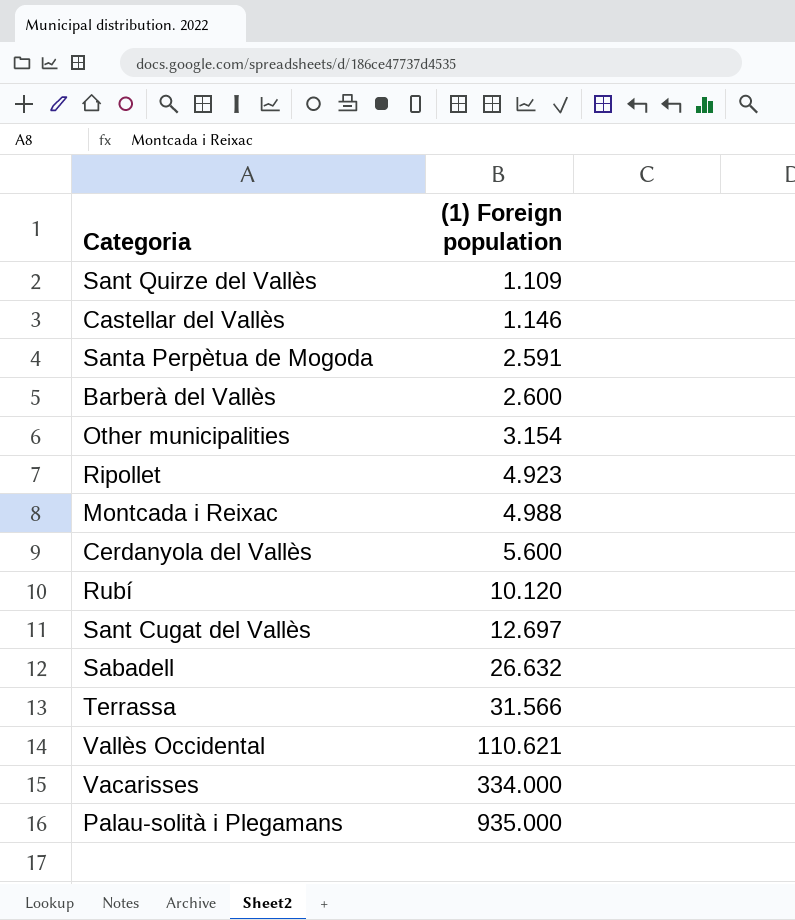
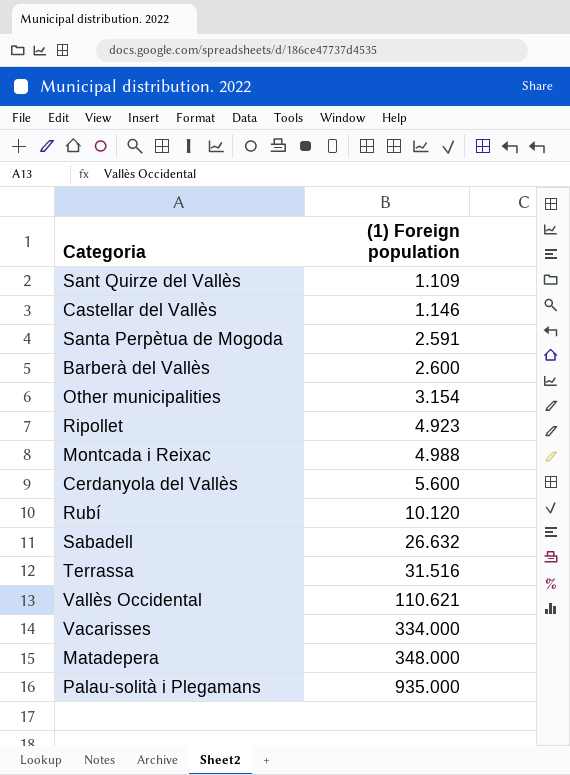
row Sant Cugat del Vallès: 12.697 -> none
Terrassa | (1) Foreign population: 31.566 -> 31.516
row Matadepera: none -> 348.000

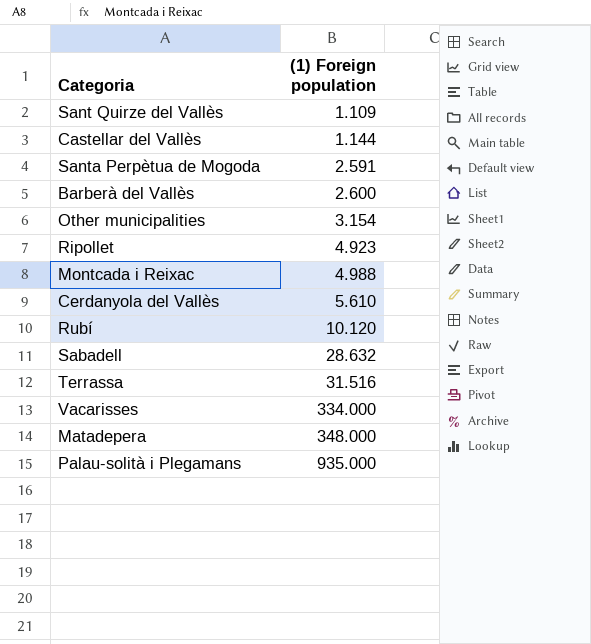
row Vallès Occidental: 110.621 -> none
Castellar del Vallès | (1) Foreign population: 1.146 -> 1.144
Cerdanyola del Vallès | (1) Foreign population: 5.600 -> 5.610
Sabadell | (1) Foreign population: 26.632 -> 28.632

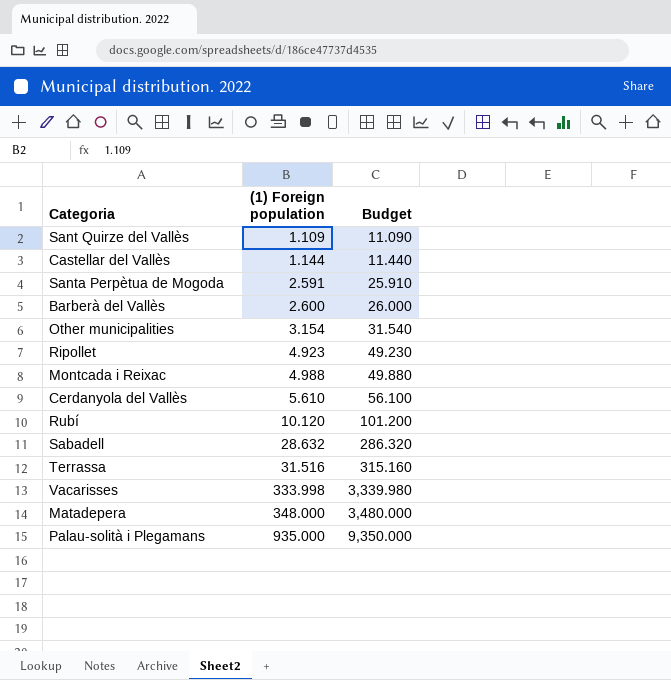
column Budget | formula: none -> [(1) Foreign population] * 10
Vacarisses | (1) Foreign population: 334.000 -> 333.998

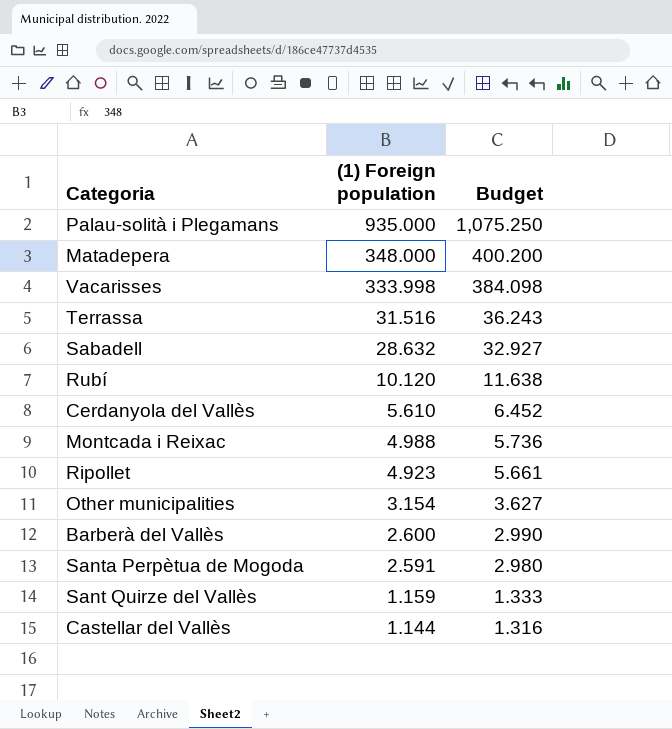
row order: (1) Foreign population ascending -> (1) Foreign population descending
column Budget | formula: [(1) Foreign population] * 10 -> [(1) Foreign population] * 1.15
Sant Quirze del Vallès | (1) Foreign population: 1.109 -> 1.159

